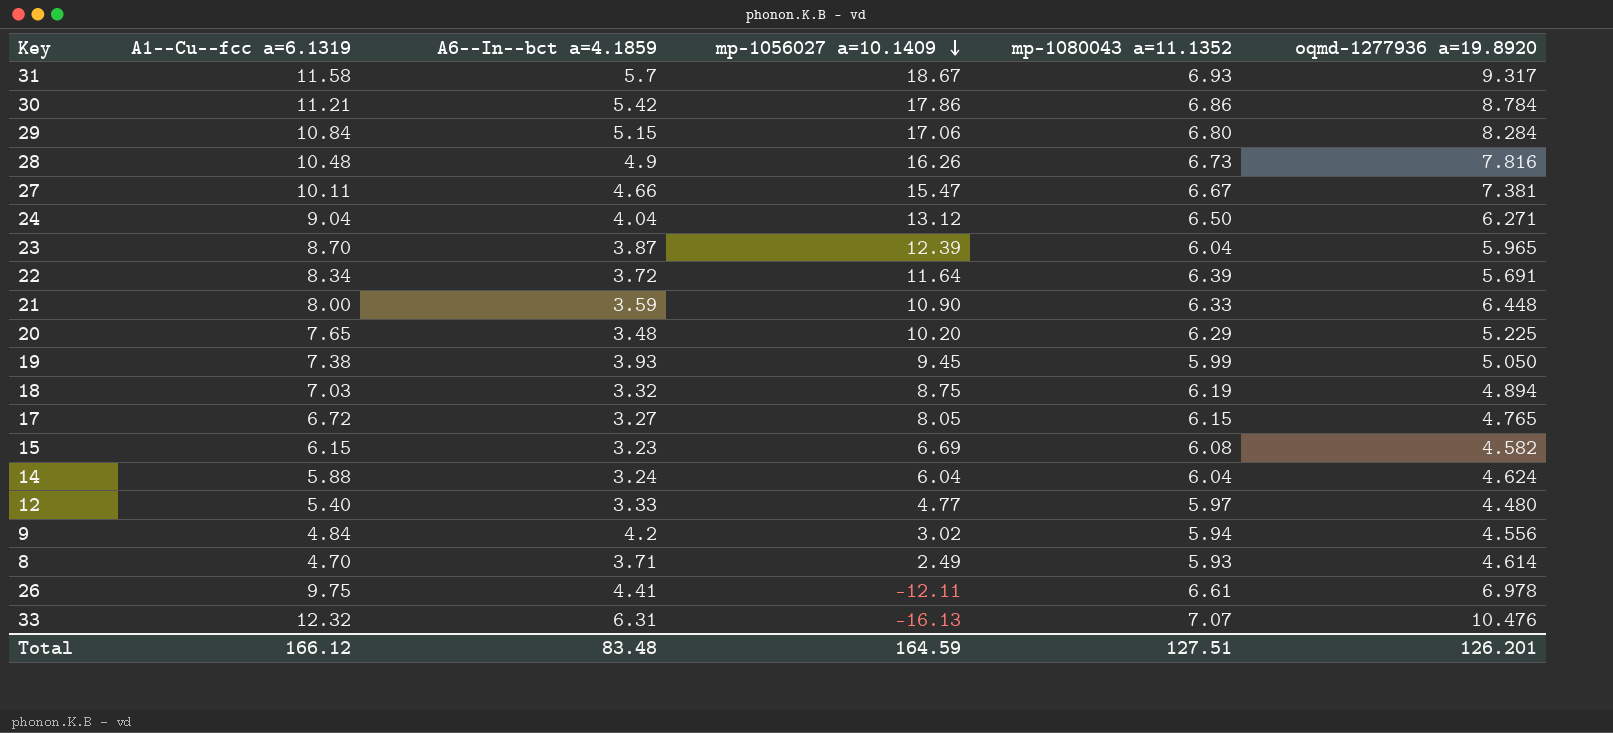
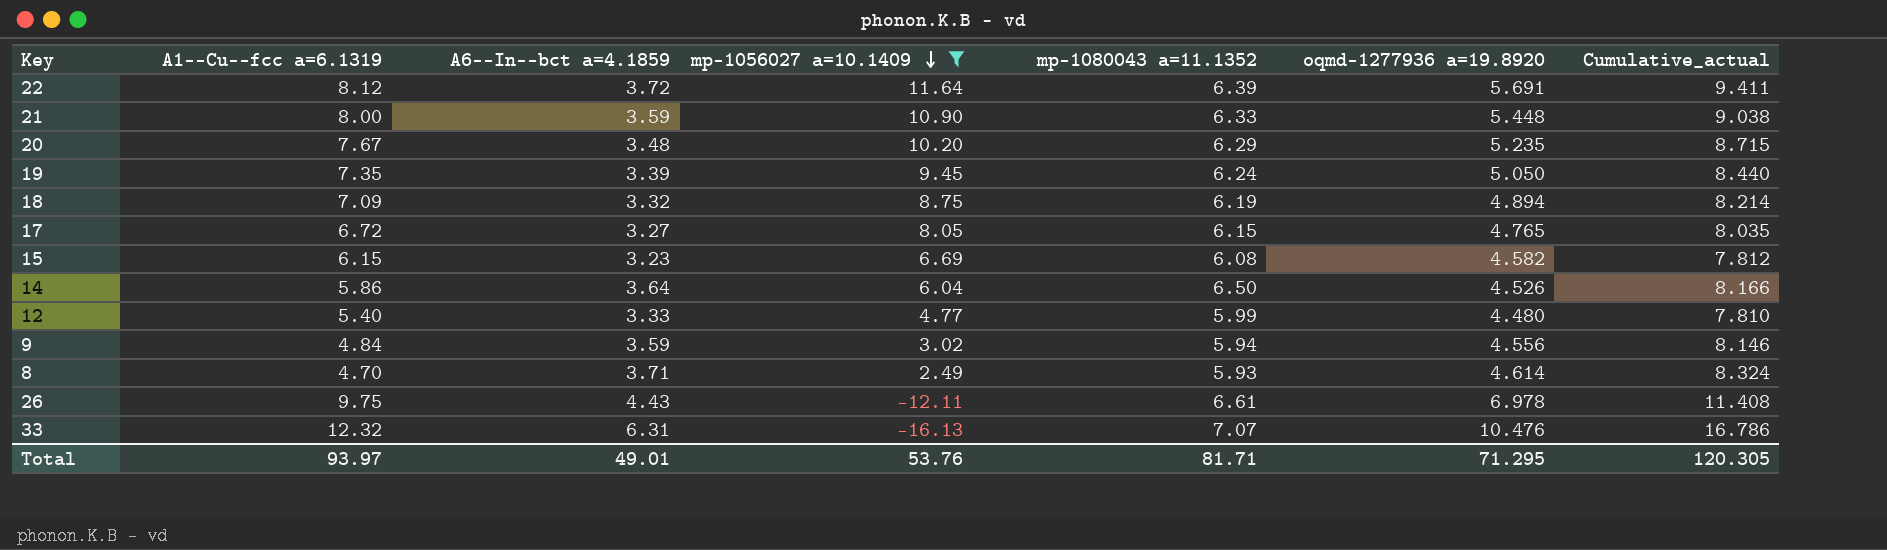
filter: none -> mp-1056027 a=10.1409 <= 11.64
column Cumulative_actual | formula: none -> [A6--In--bct a=4.1859] + [oqmd-1277936 a=19.8920]
22 | A1--Cu--fcc a=6.1319: 8.34 -> 8.12
21 | oqmd-1277936 a=19.8920: 6.448 -> 5.448
20 | A1--Cu--fcc a=6.1319: 7.65 -> 7.67
20 | oqmd-1277936 a=19.8920: 5.225 -> 5.235
19 | A1--Cu--fcc a=6.1319: 7.38 -> 7.35
19 | A6--In--bct a=4.1859: 3.93 -> 3.39
19 | mp-1080043 a=11.1352: 5.99 -> 6.24
18 | A1--Cu--fcc a=6.1319: 7.03 -> 7.09
14 | A1--Cu--fcc a=6.1319: 5.88 -> 5.86
14 | A6--In--bct a=4.1859: 3.24 -> 3.64
14 | mp-1080043 a=11.1352: 6.04 -> 6.50
14 | oqmd-1277936 a=19.8920: 4.624 -> 4.526
12 | mp-1080043 a=11.1352: 5.97 -> 5.99
9 | A6--In--bct a=4.1859: 4.2 -> 3.59
26 | A6--In--bct a=4.1859: 4.41 -> 4.43
Total | A1--Cu--fcc a=6.1319: 166.12 -> 93.97
Total | A6--In--bct a=4.1859: 83.48 -> 49.01
Total | mp-1056027 a=10.1409: 164.59 -> 53.76
Total | mp-1080043 a=11.1352: 127.51 -> 81.71
Total | oqmd-1277936 a=19.8920: 126.201 -> 71.295

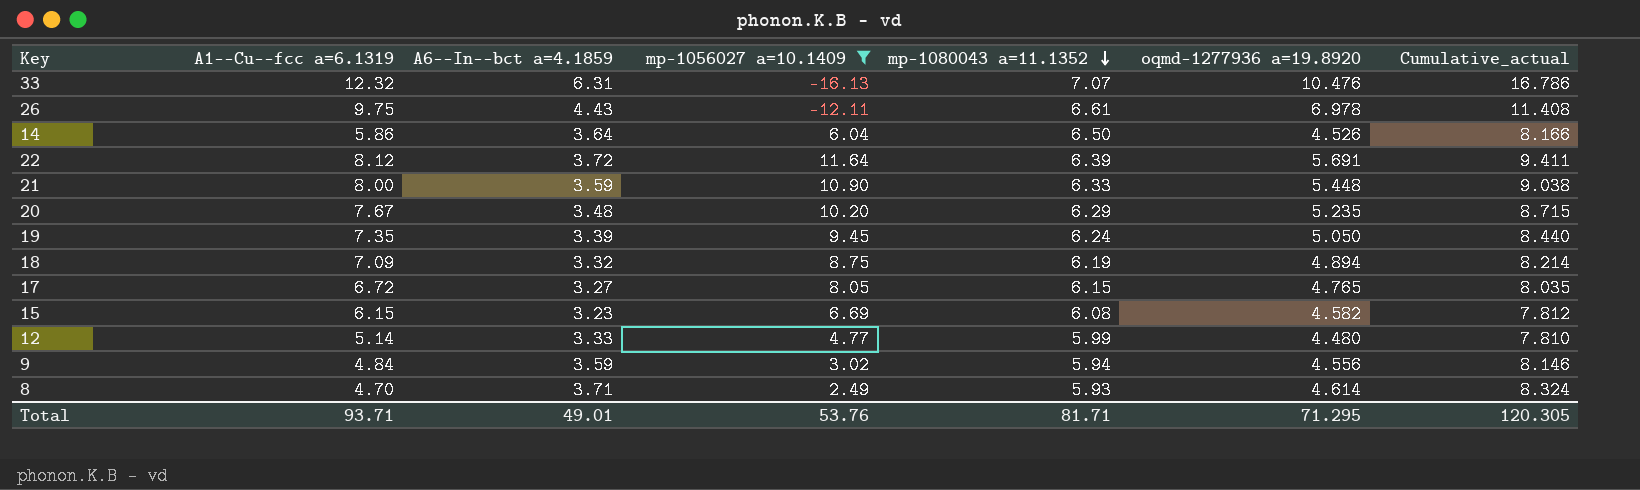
row order: mp-1056027 a=10.1409 descending -> mp-1080043 a=11.1352 descending
12 | A1--Cu--fcc a=6.1319: 5.40 -> 5.14
Total | A1--Cu--fcc a=6.1319: 93.97 -> 93.71

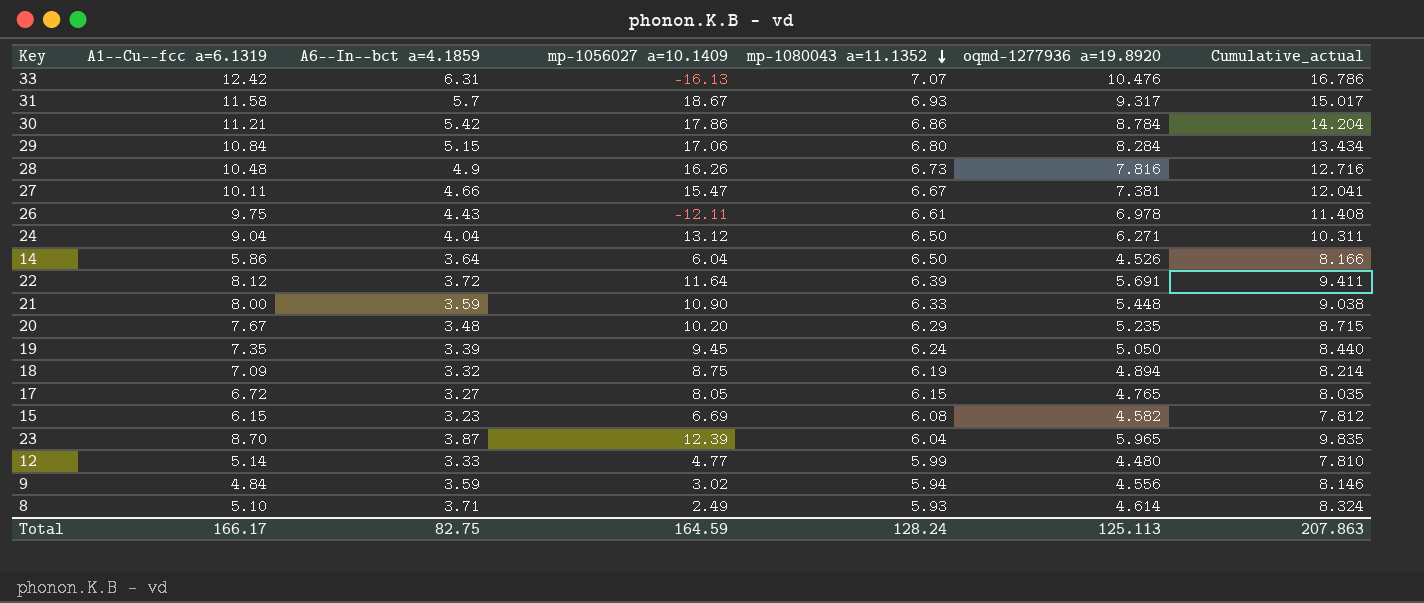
filter: mp-1056027 a=10.1409 <= 11.64 -> none
33 | A1--Cu--fcc a=6.1319: 12.32 -> 12.42
8 | A1--Cu--fcc a=6.1319: 4.70 -> 5.10
Total | A1--Cu--fcc a=6.1319: 93.71 -> 166.17
Total | A6--In--bct a=4.1859: 49.01 -> 82.75
Total | mp-1056027 a=10.1409: 53.76 -> 164.59
Total | mp-1080043 a=11.1352: 81.71 -> 128.24
Total | oqmd-1277936 a=19.8920: 71.295 -> 125.113
Total | Cumulative_actual: 120.305 -> 207.863

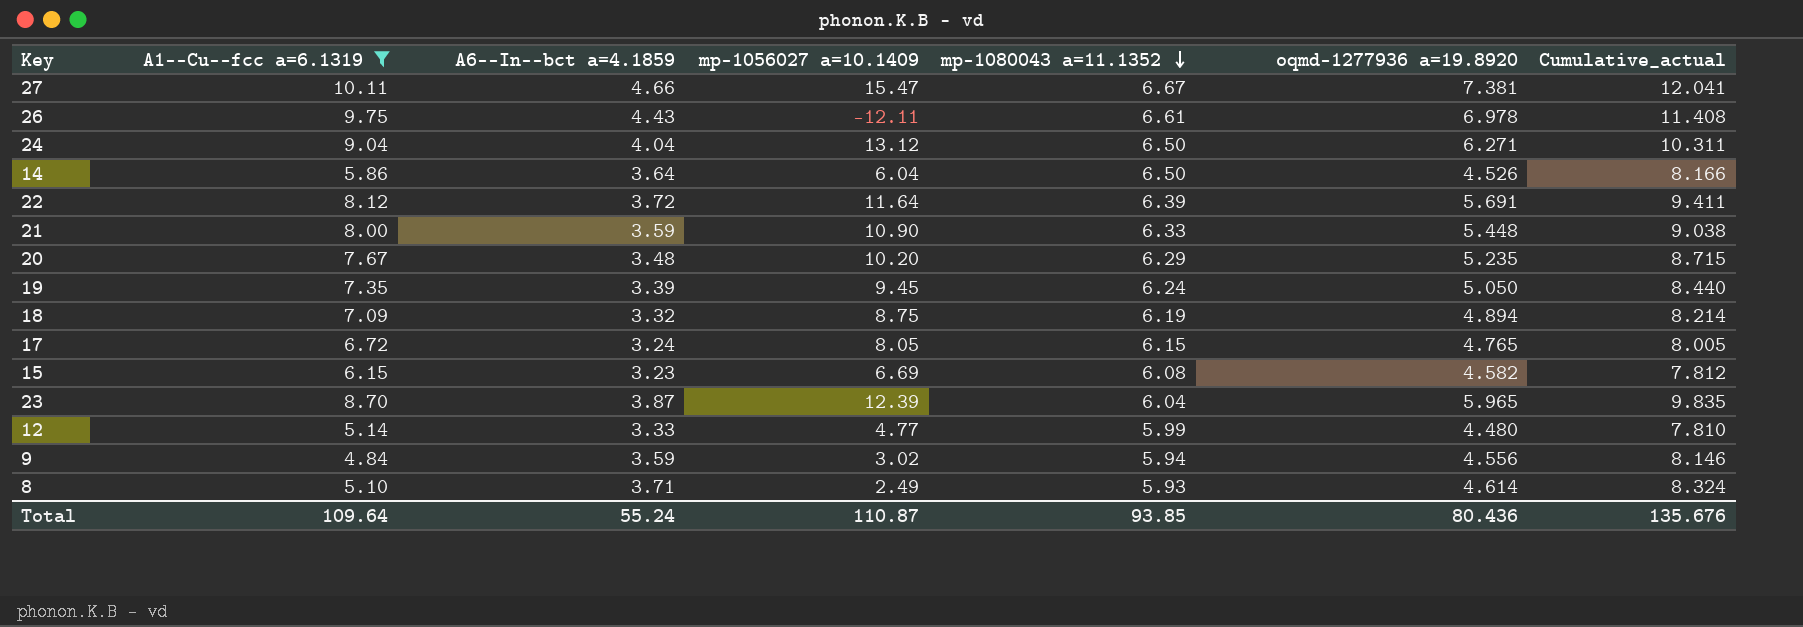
filter: none -> A1--Cu--fcc a=6.1319 <= 10.11
17 | A6--In--bct a=4.1859: 3.27 -> 3.24
17 | Cumulative_actual: 8.035 -> 8.005
Total | A1--Cu--fcc a=6.1319: 166.17 -> 109.64
Total | A6--In--bct a=4.1859: 82.75 -> 55.24
Total | mp-1056027 a=10.1409: 164.59 -> 110.87
Total | mp-1080043 a=11.1352: 128.24 -> 93.85
Total | oqmd-1277936 a=19.8920: 125.113 -> 80.436
Total | Cumulative_actual: 207.863 -> 135.676

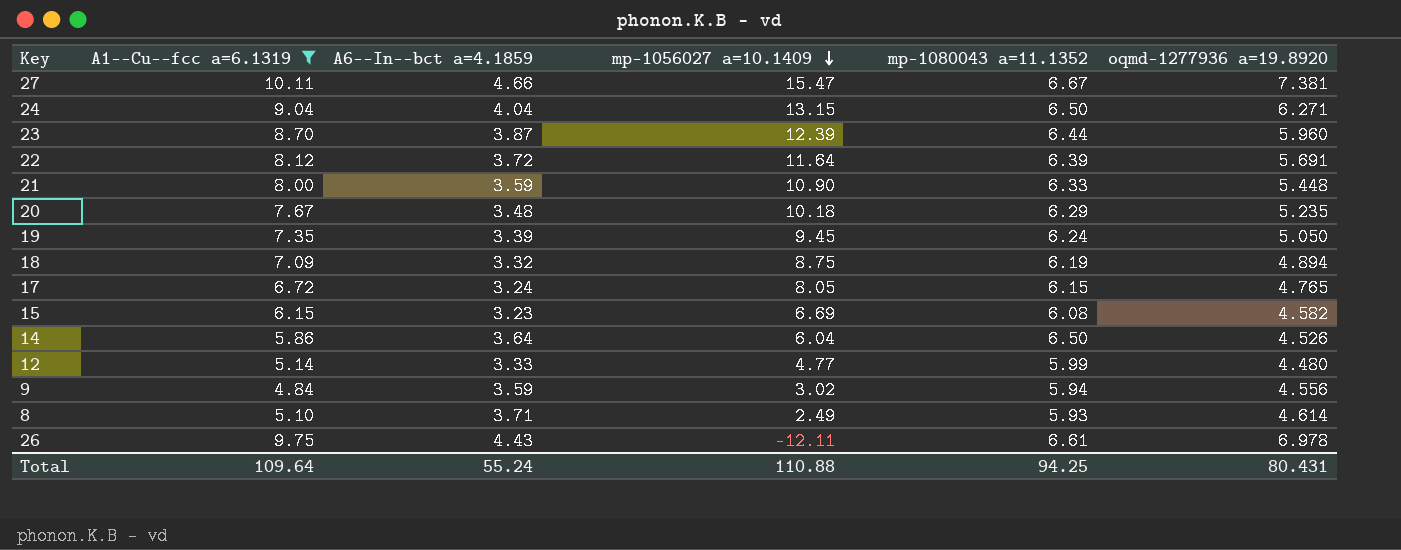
row order: mp-1080043 a=11.1352 descending -> mp-1056027 a=10.1409 descending
column Cumulative_actual | formula: [A6--In--bct a=4.1859] + [oqmd-1277936 a=19.8920] -> none
24 | mp-1056027 a=10.1409: 13.12 -> 13.15
23 | mp-1080043 a=11.1352: 6.04 -> 6.44
23 | oqmd-1277936 a=19.8920: 5.965 -> 5.960
20 | mp-1056027 a=10.1409: 10.20 -> 10.18
Total | mp-1056027 a=10.1409: 110.87 -> 110.88
Total | mp-1080043 a=11.1352: 93.85 -> 94.25
Total | oqmd-1277936 a=19.8920: 80.436 -> 80.431

